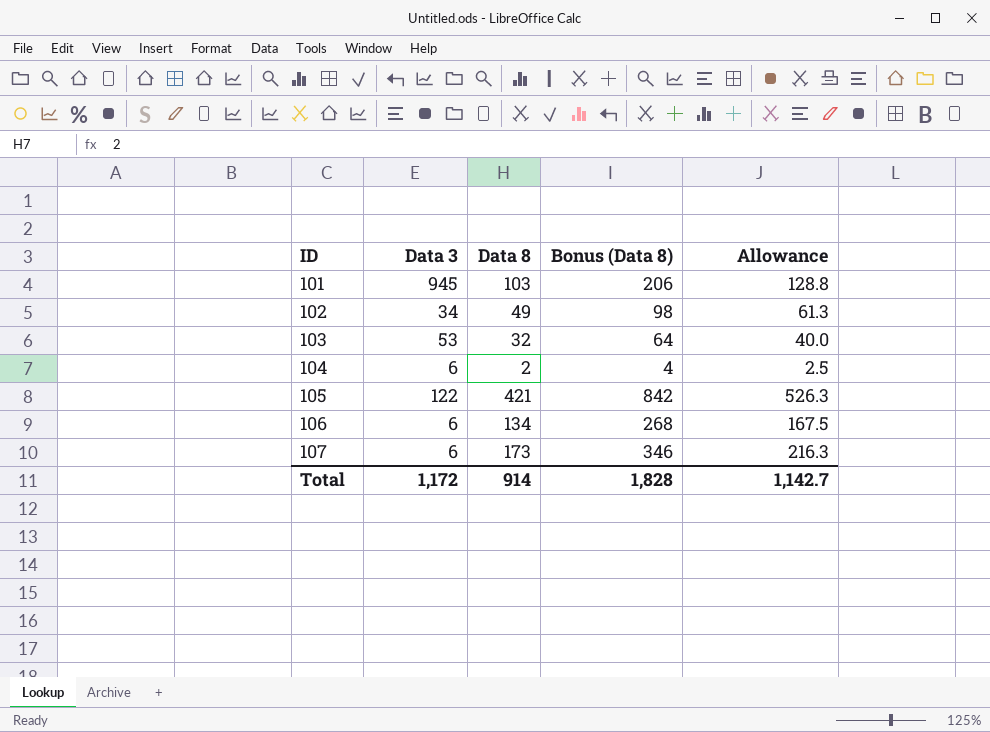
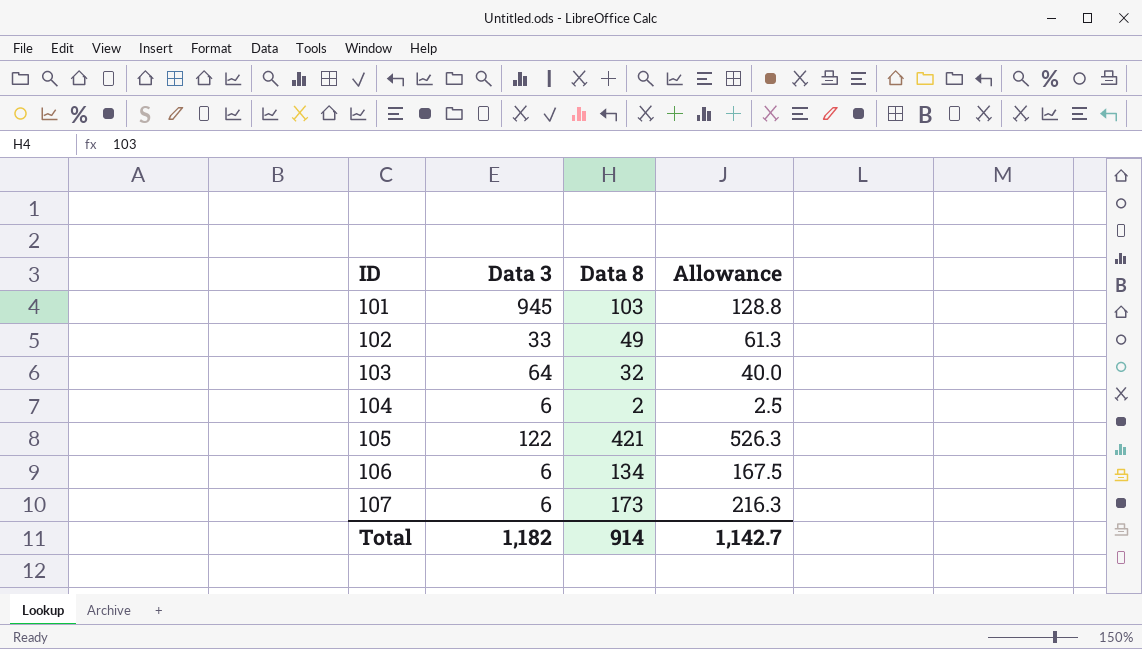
column Bonus (Data 8) | formula: [Data 8] * 2 -> none
102 | Data 3: 34 -> 33
103 | Data 3: 53 -> 64
Total | Data 3: 1,172 -> 1,182

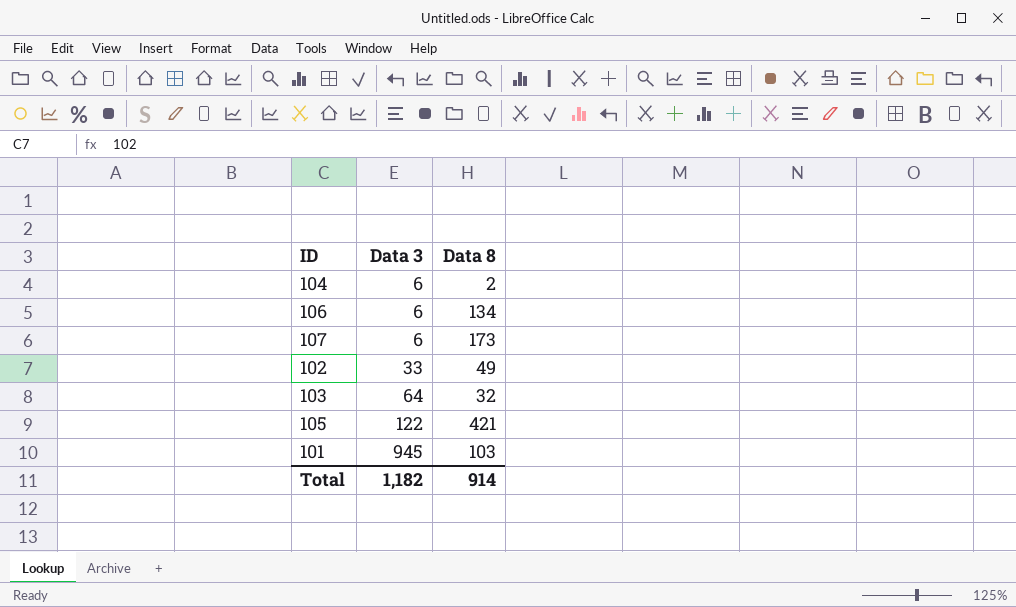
row order: ID ascending -> Data 3 ascending
column Allowance | formula: [Data 8] * 1.25 -> none

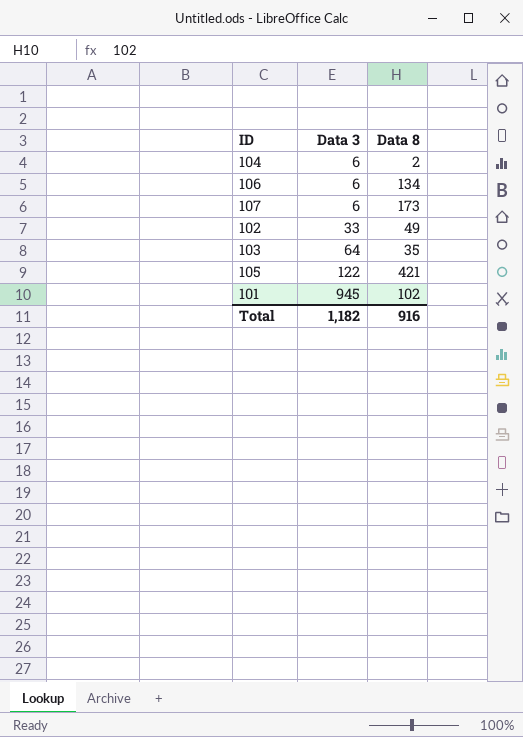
103 | Data 8: 32 -> 35
101 | Data 8: 103 -> 102
Total | Data 8: 914 -> 916

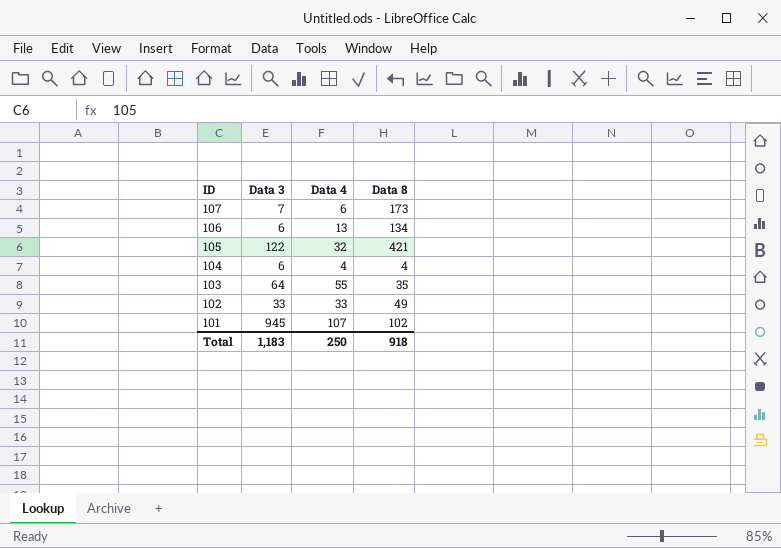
row order: Data 3 ascending -> ID descending
column Data 4 | position: none -> 3
107 | Data 3: 6 -> 7
104 | Data 8: 2 -> 4
Total | Data 3: 1,182 -> 1,183
Total | Data 8: 916 -> 918

